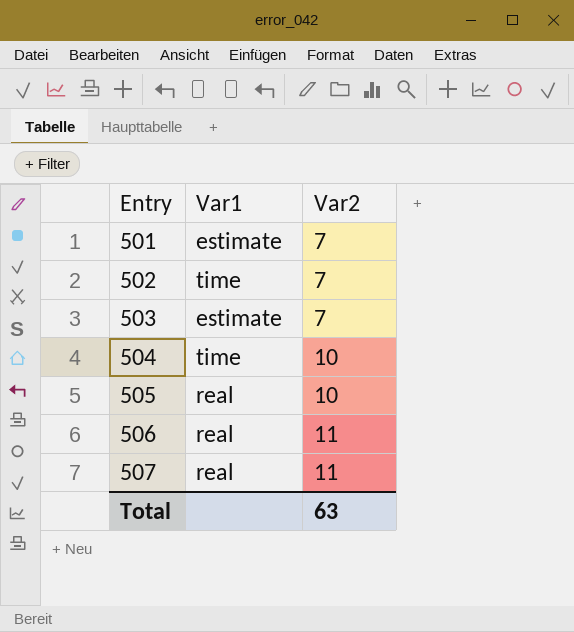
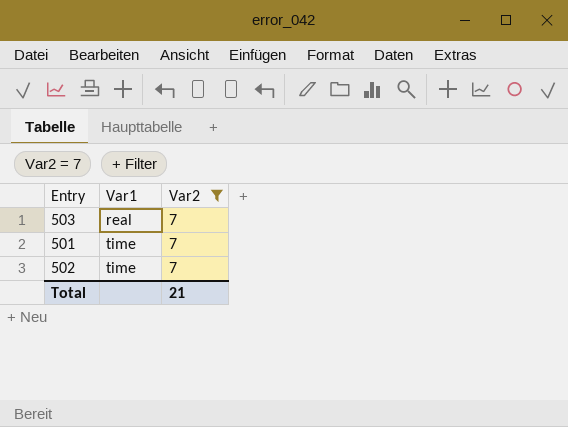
filter: none -> Var2 = 7
row order: Entry ascending -> Var1 ascending
503 | Var1: estimate -> real
501 | Var1: estimate -> time
Total | Var2: 63 -> 21

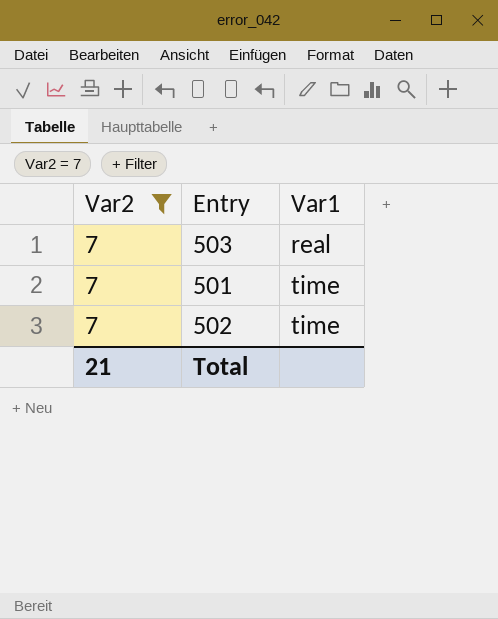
column Var2 | position: 3 -> 1

